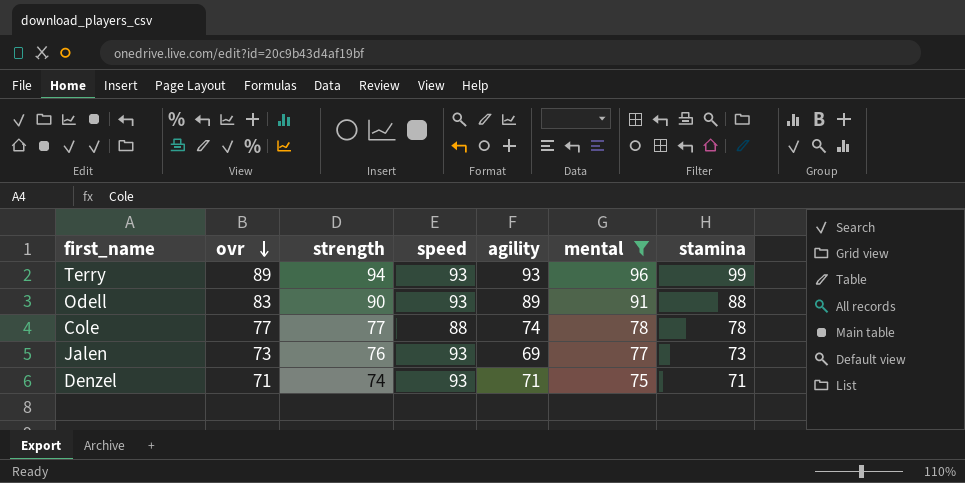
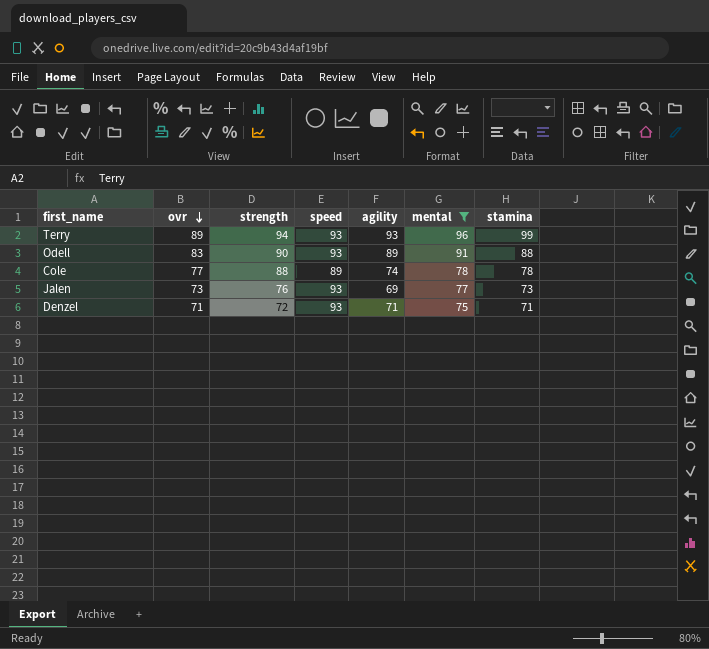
Cole | strength: 77 -> 88
Cole | speed: 88 -> 89
Denzel | strength: 74 -> 72

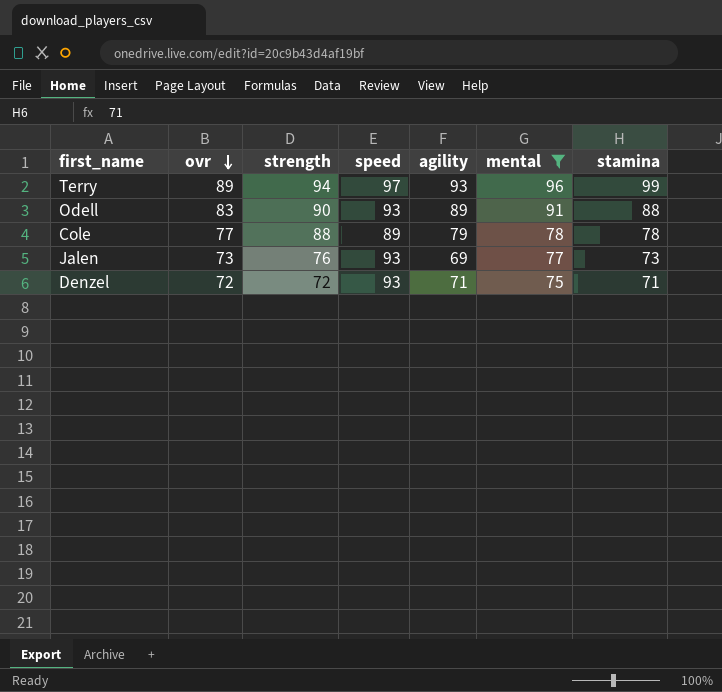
Terry | speed: 93 -> 97
Cole | agility: 74 -> 79
Denzel | ovr: 71 -> 72

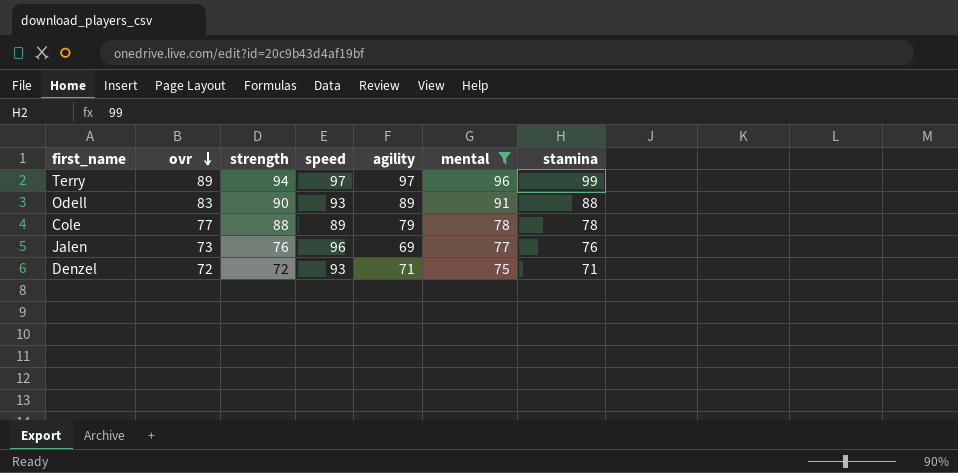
Terry | agility: 93 -> 97
Jalen | speed: 93 -> 96
Jalen | stamina: 73 -> 76

